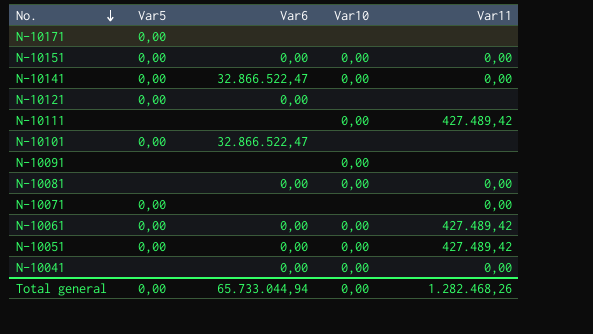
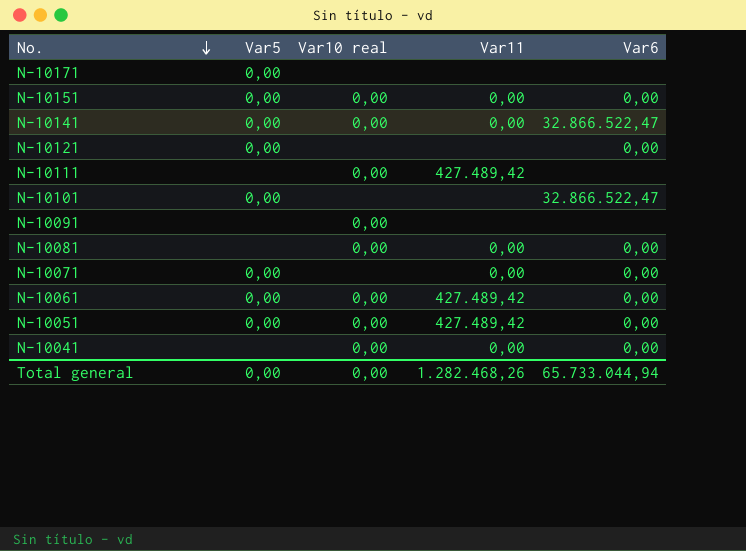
column name: Var10 -> Var10 real
column Var6 | position: 3 -> 5
N-10071 | Var6: none -> 0,00

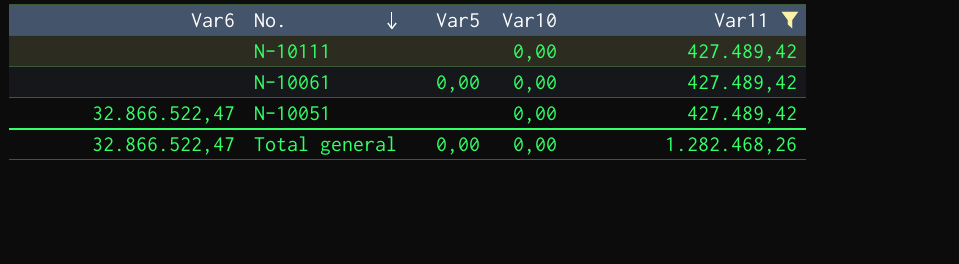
filter: none -> Var11 = 427.489,42
column Var6 | position: 5 -> 1
column name: Var10 real -> Var10
N-10061 | Var6: 0,00 -> none
N-10051 | Var6: 0,00 -> 32.866.522,47
N-10051 | Var5: 0,00 -> none
Total general | Var6: 65.733.044,94 -> 32.866.522,47

